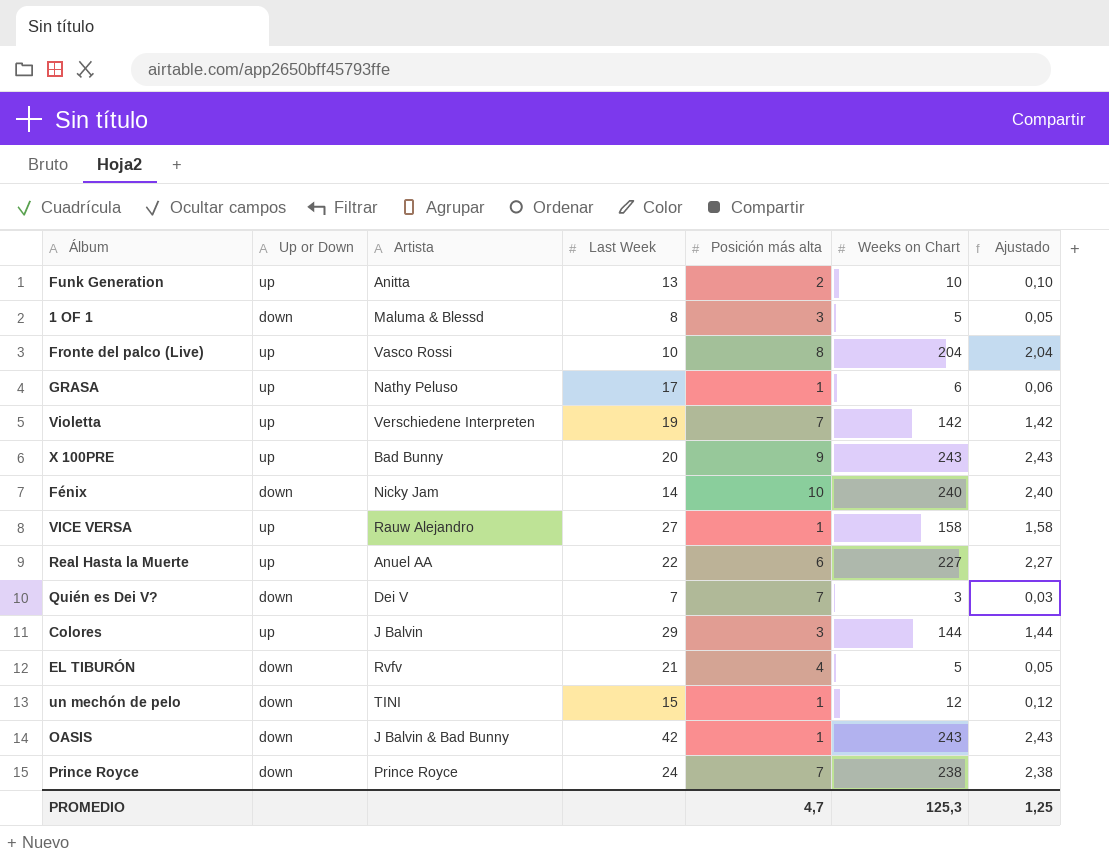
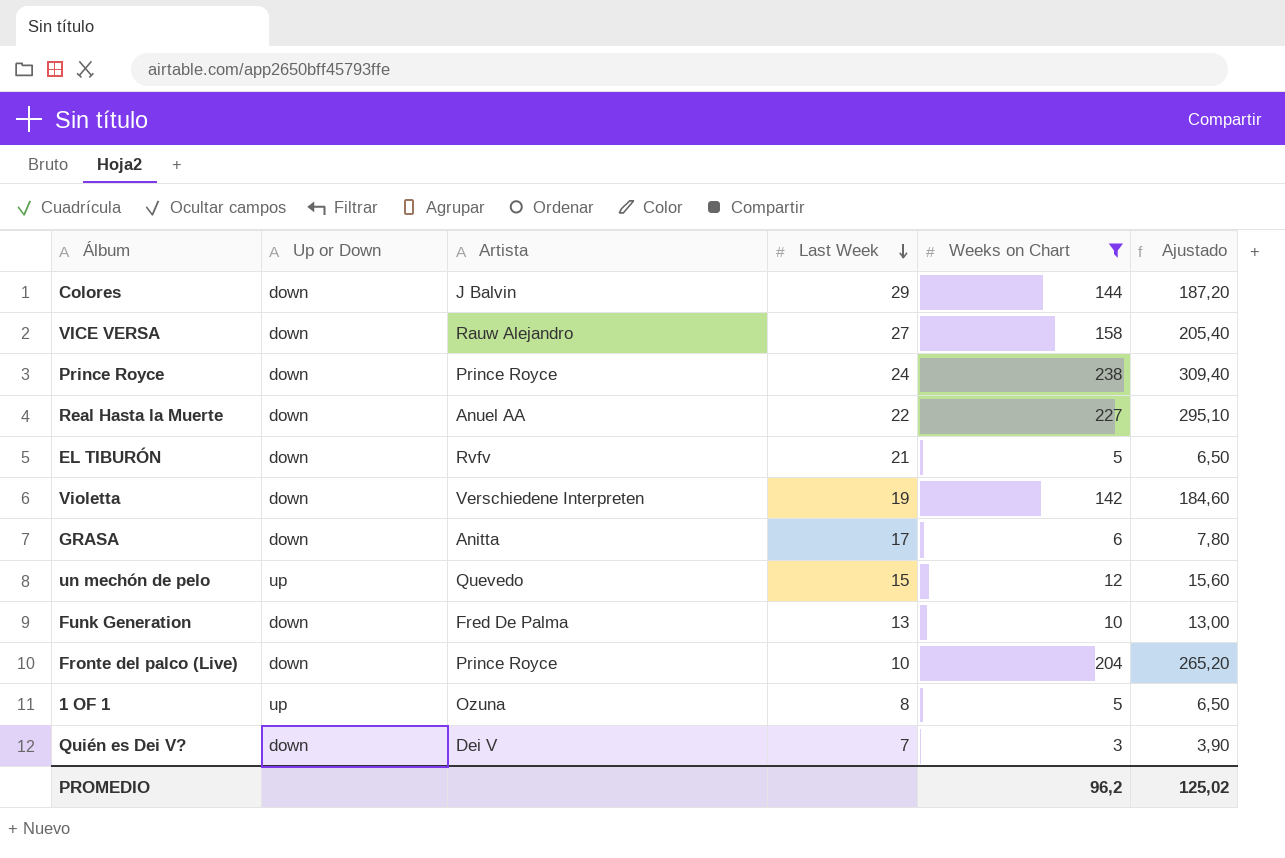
filter: none -> Weeks on Chart <= 238
row order: none -> Last Week descending
column Posición más alta | position: 5 -> none
column Ajustado | formula: [Weeks on Chart] * 0,01 -> [Weeks on Chart] * 1,3
Colores | Up or Down: up -> down
VICE VERSA | Up or Down: up -> down
Real Hasta la Muerte | Up or Down: up -> down
Violetta | Up or Down: up -> down
GRASA | Up or Down: up -> down
GRASA | Artista: Nathy Peluso -> Anitta
un mechón de pelo | Up or Down: down -> up
un mechón de pelo | Artista: TINI -> Quevedo
Funk Generation | Up or Down: up -> down
Funk Generation | Artista: Anitta -> Fred De Palma
Fronte del palco (Live) | Up or Down: up -> down
Fronte del palco (Live) | Artista: Vasco Rossi -> Prince Royce
1 OF 1 | Up or Down: down -> up
1 OF 1 | Artista: Maluma & Blessd -> Ozuna
PROMEDIO | Weeks on Chart: 125,3 -> 96,2
PROMEDIO | Ajustado: 1,25 -> 125,02

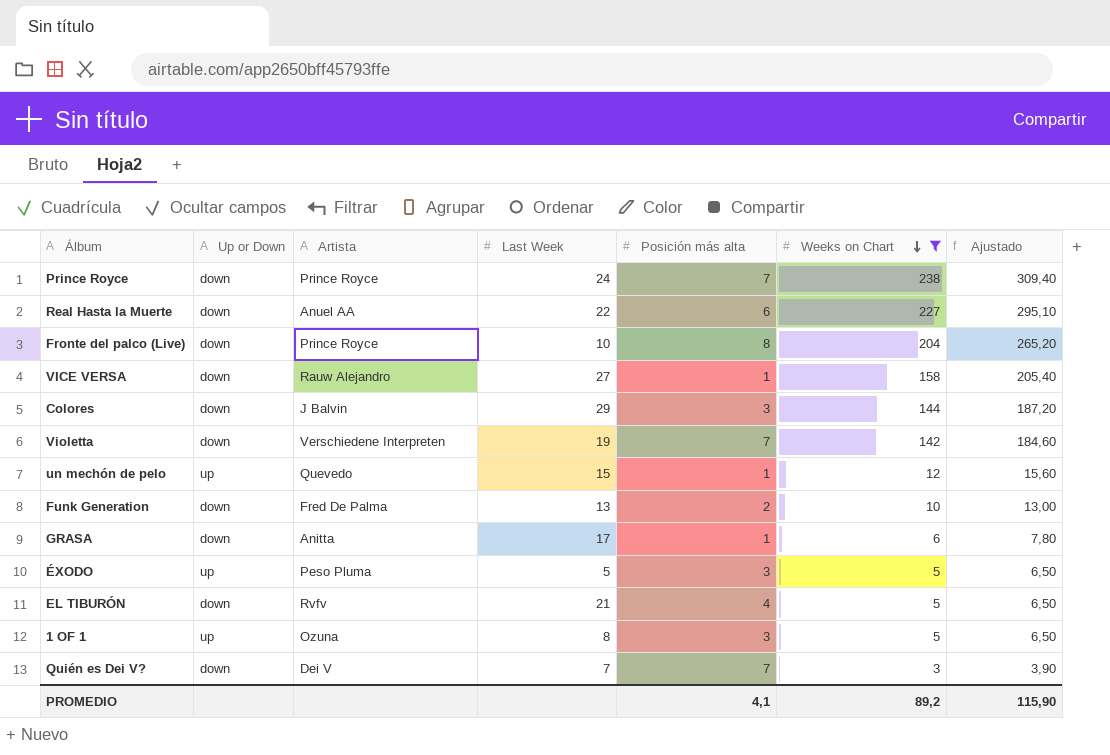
row order: Last Week descending -> Weeks on Chart descending
column Posición más alta | position: none -> 5
row ÉXODO: none -> up | Peso Pluma | 5 | 3 | 5 | 6,50
PROMEDIO | Weeks on Chart: 96,2 -> 89,2
PROMEDIO | Ajustado: 125,02 -> 115,90

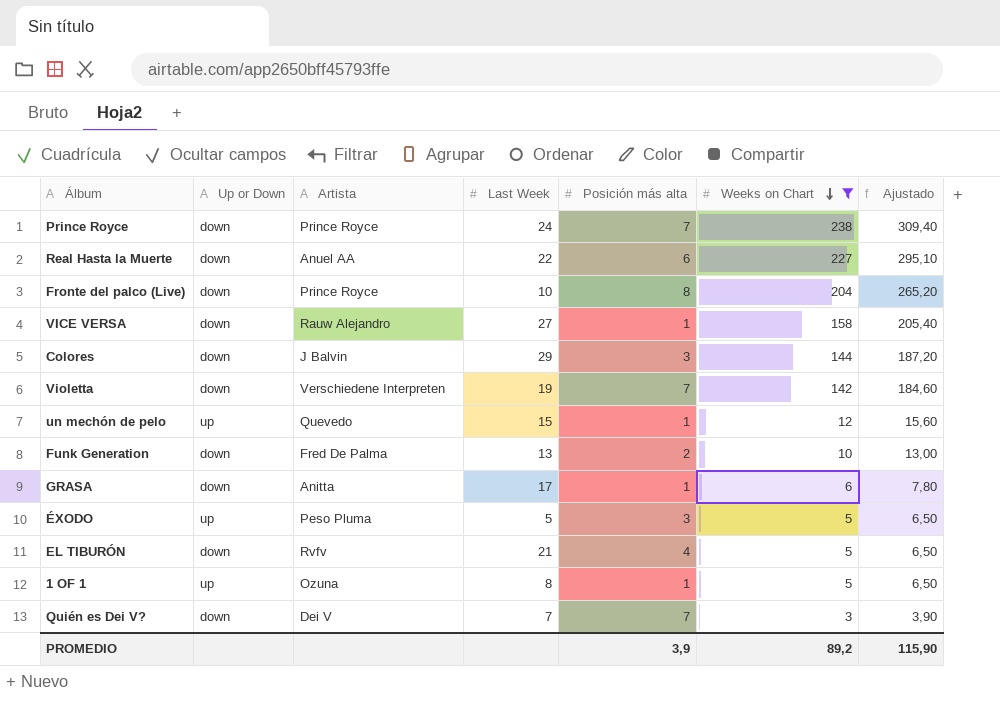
1 OF 1 | Posición más alta: 3 -> 1
PROMEDIO | Posición más alta: 4,1 -> 3,9

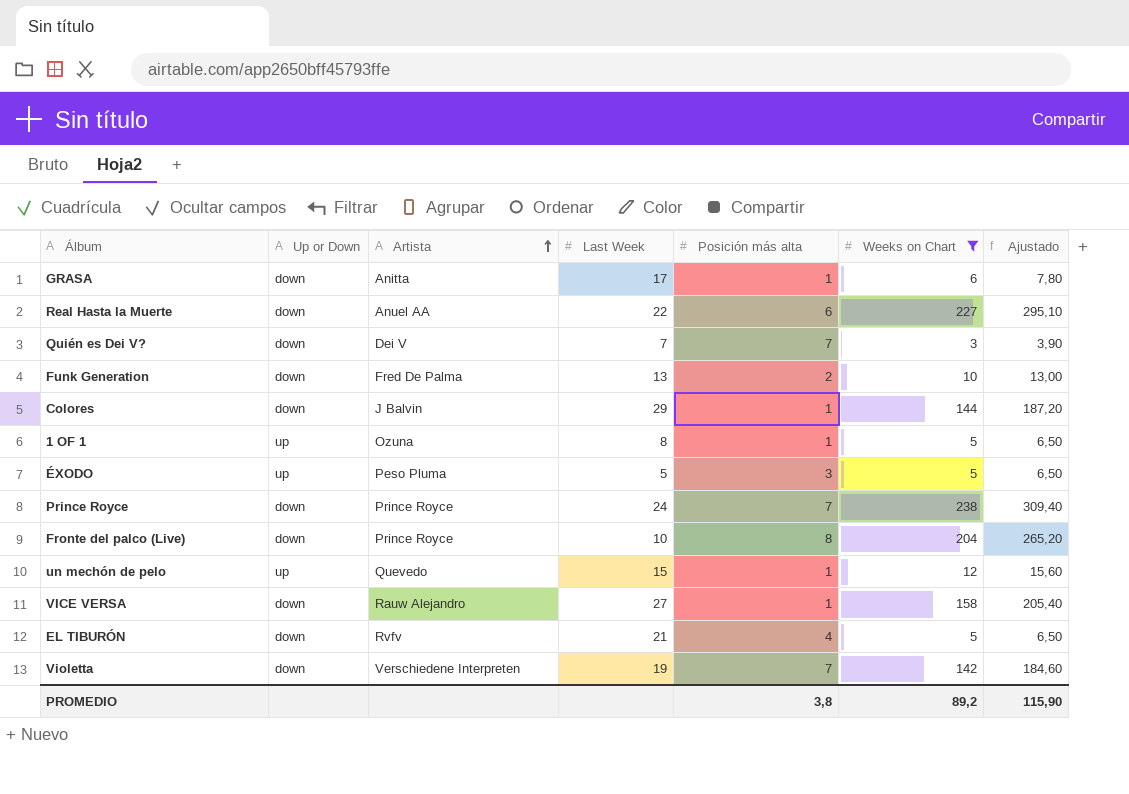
row order: Weeks on Chart descending -> Artista ascending
Colores | Posición más alta: 3 -> 1
PROMEDIO | Posición más alta: 3,9 -> 3,8

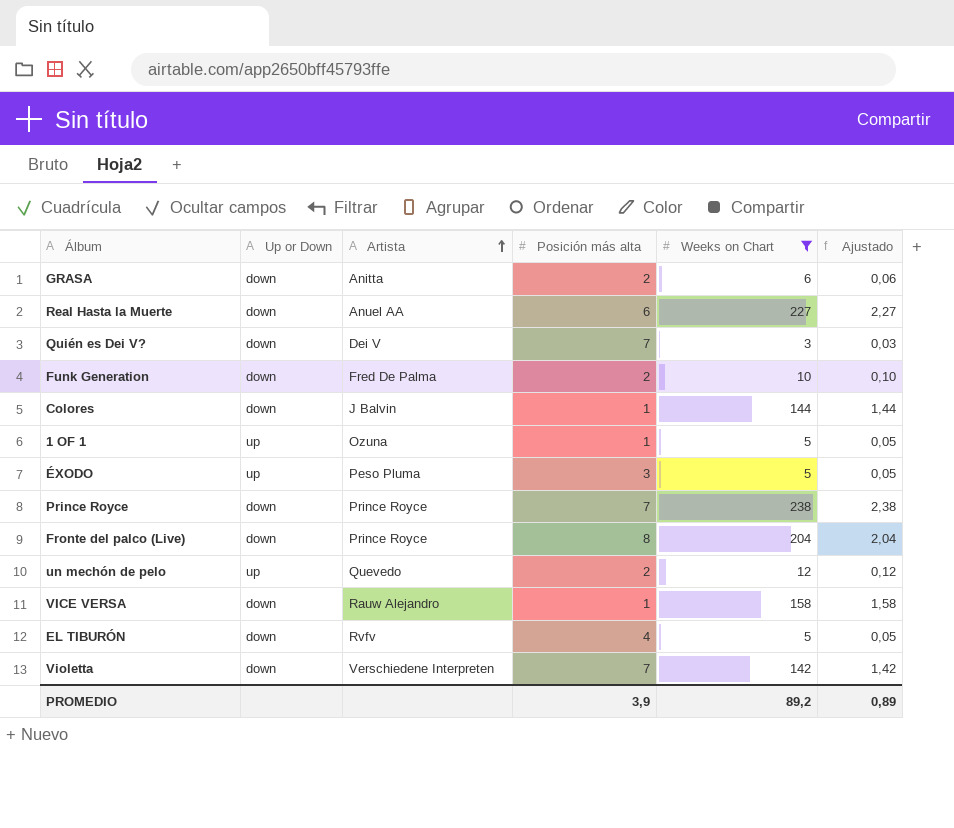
column Last Week | position: 4 -> none
column Ajustado | formula: [Weeks on Chart] * 1,3 -> [Weeks on Chart] * 0,01
GRASA | Posición más alta: 1 -> 2
un mechón de pelo | Posición más alta: 1 -> 2
PROMEDIO | Posición más alta: 3,8 -> 3,9
PROMEDIO | Ajustado: 115,90 -> 0,89

